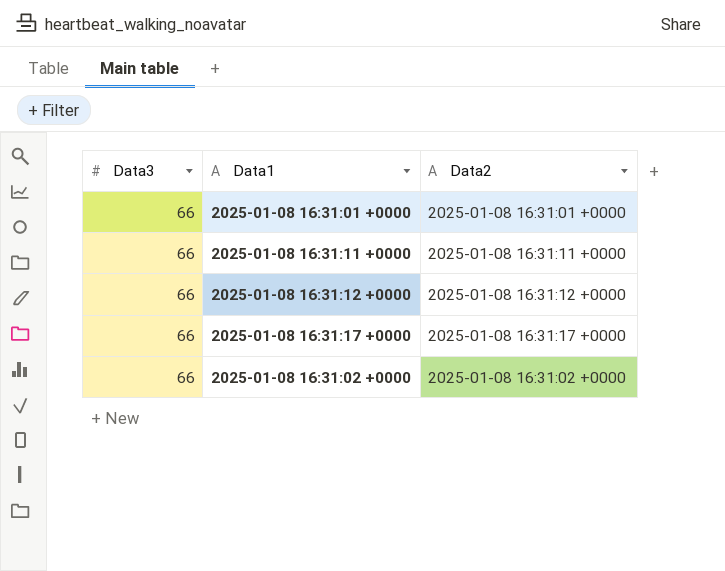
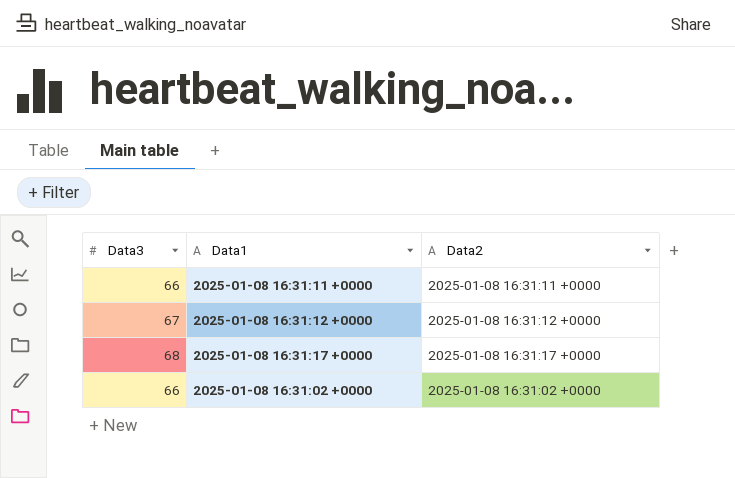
row 2025-01-08 16:31:01 +0000: 66 | 2025-01-08 16:31:01 +0000 -> none
2025-01-08 16:31:12 +0000 | Data3: 66 -> 67
2025-01-08 16:31:17 +0000 | Data3: 66 -> 68

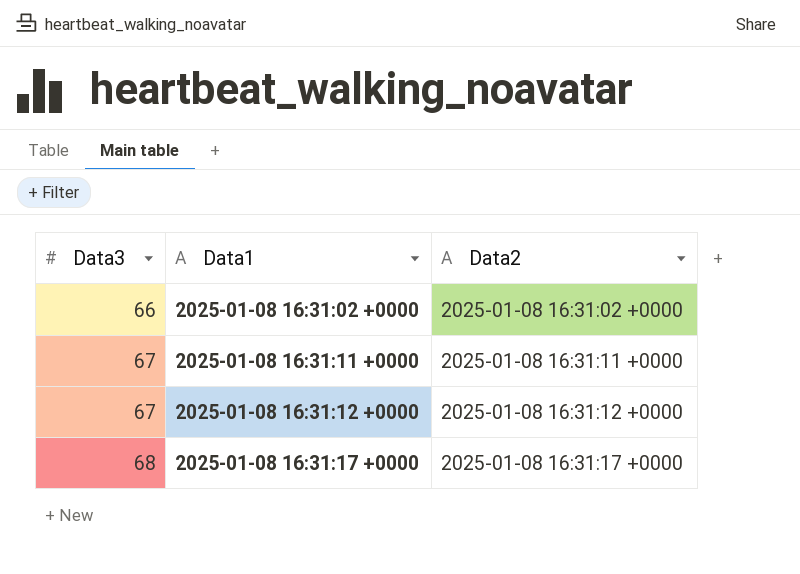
row order: none -> Data3 ascending
2025-01-08 16:31:11 +0000 | Data3: 66 -> 67

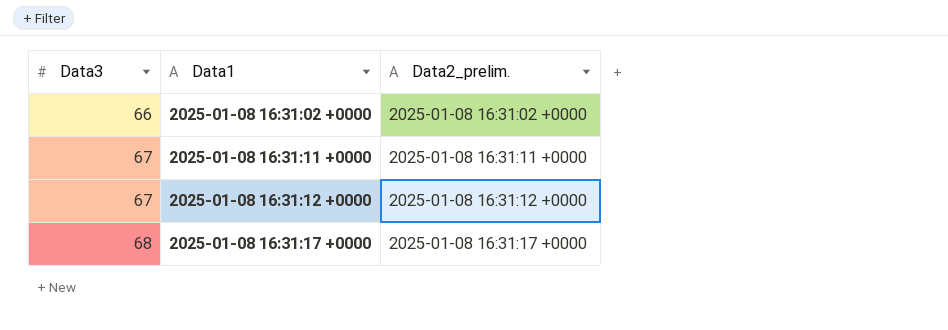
column name: Data2 -> Data2_prelim.

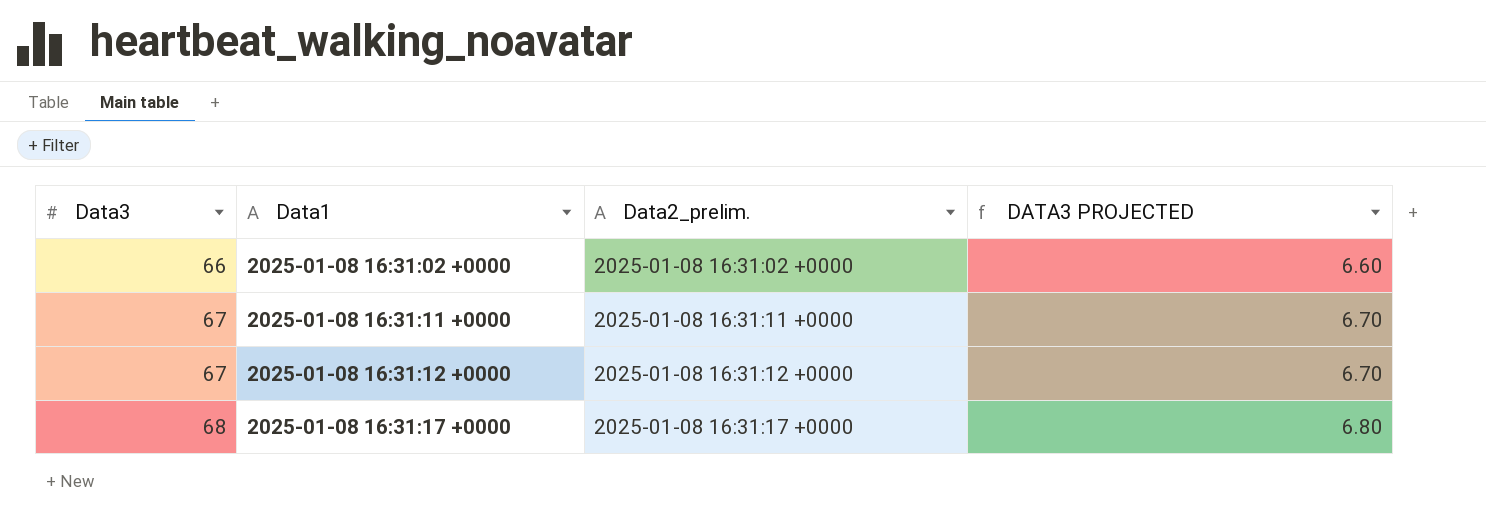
column DATA3 PROJECTED | formula: none -> [Data3] * 0.1

